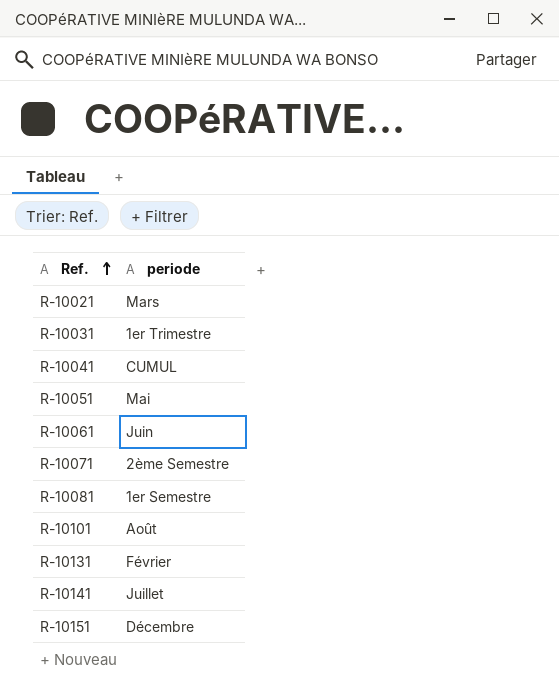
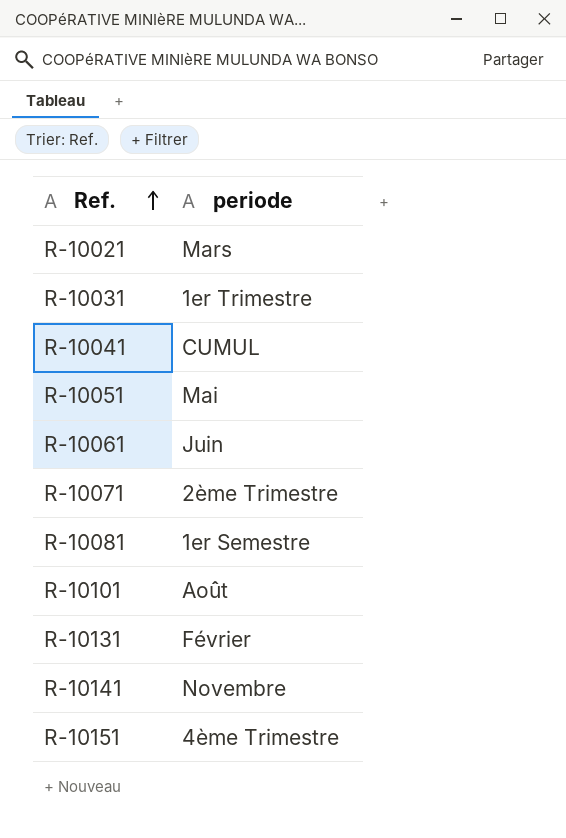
R-10071 | periode: 2ème Semestre -> 2ème Trimestre
R-10141 | periode: Juillet -> Novembre
R-10151 | periode: Décembre -> 4ème Trimestre

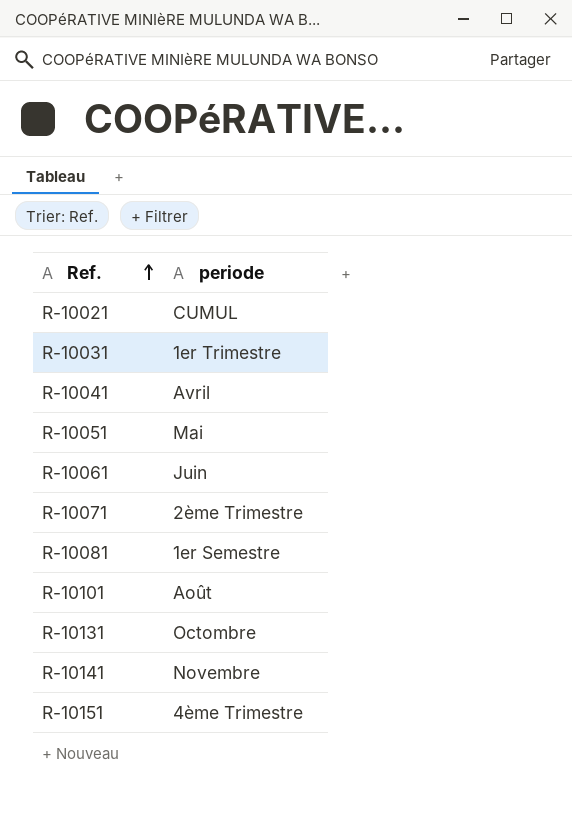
R-10021 | periode: Mars -> CUMUL
R-10041 | periode: CUMUL -> Avril
R-10131 | periode: Février -> Octombre

